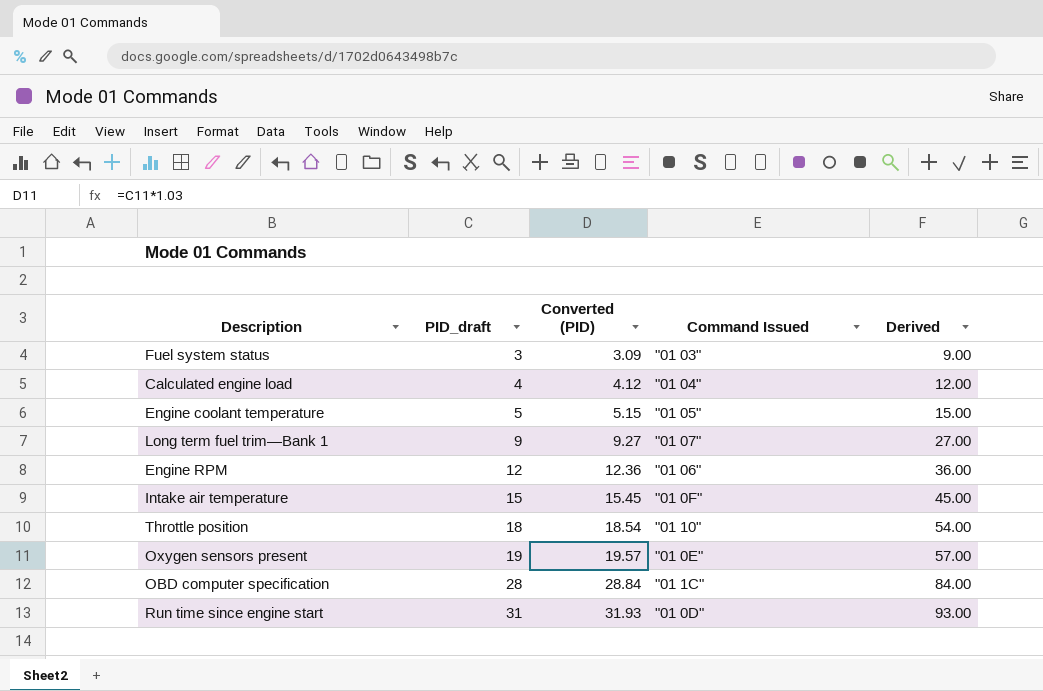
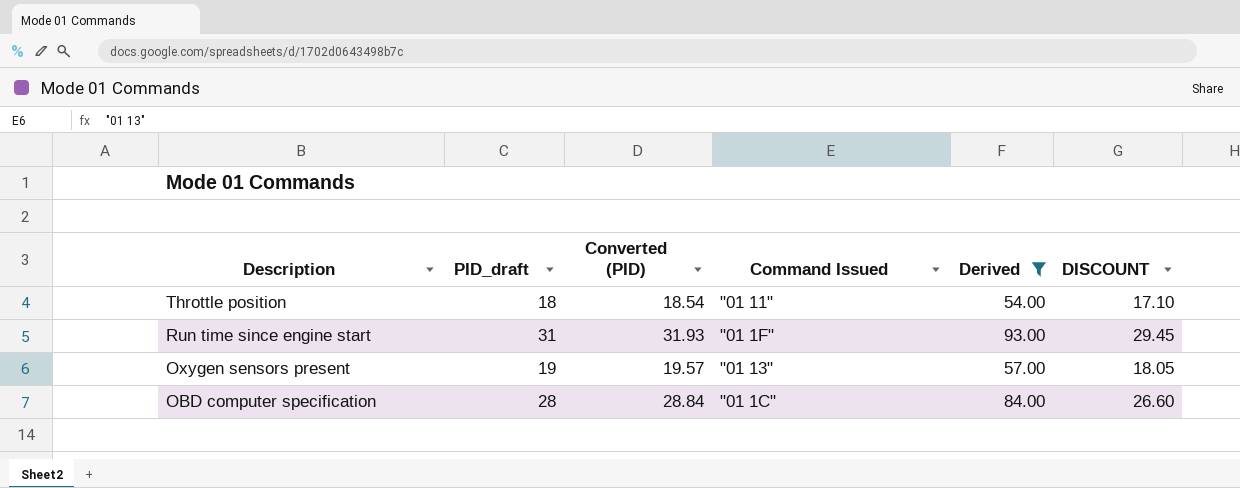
filter: none -> Derived >= 54.00
row order: PID_draft ascending -> Description descending
column DISCOUNT | formula: none -> [PID_draft] * 0.95
Throttle position | Command Issued: "01 10" -> "01 11"
Run time since engine start | Command Issued: "01 0D" -> "01 1F"
Oxygen sensors present | Command Issued: "01 0E" -> "01 13"

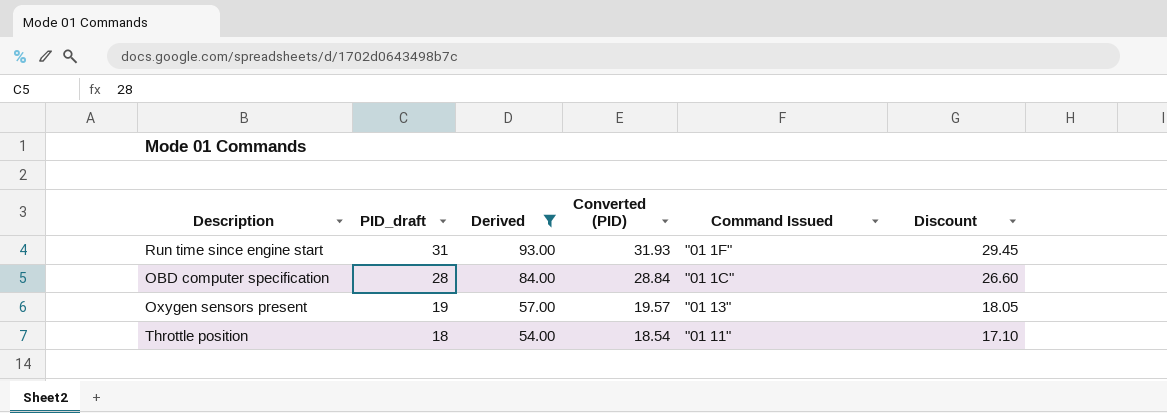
row order: Description descending -> PID_draft descending
column Derived | position: 5 -> 3
column name: DISCOUNT -> Discount

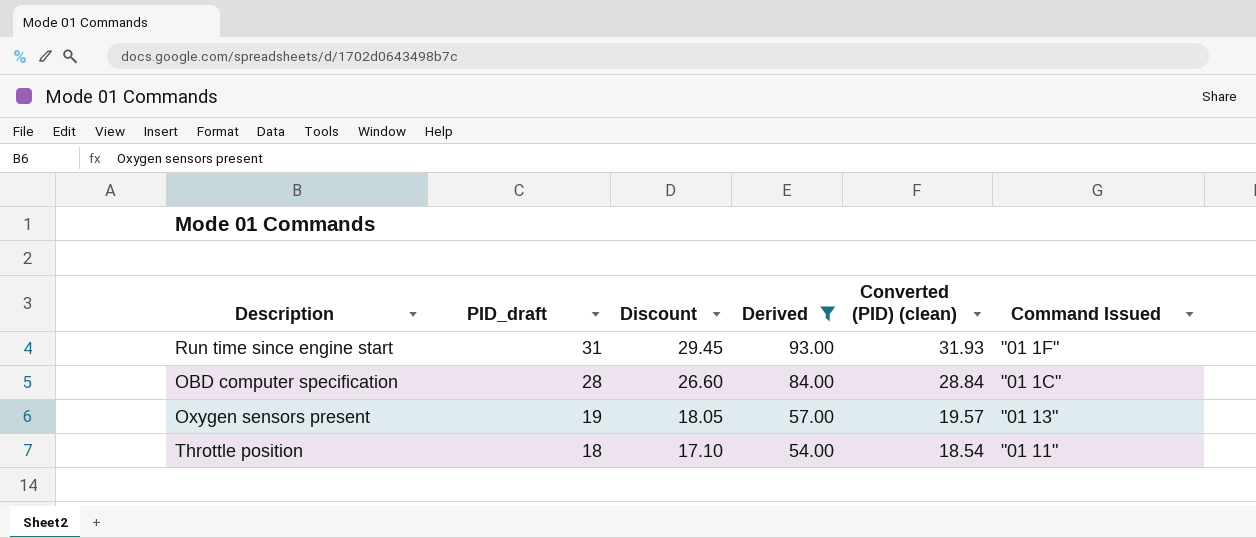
column Discount | position: 6 -> 3
column name: Converted (PID) -> Converted (PID) (clean)

